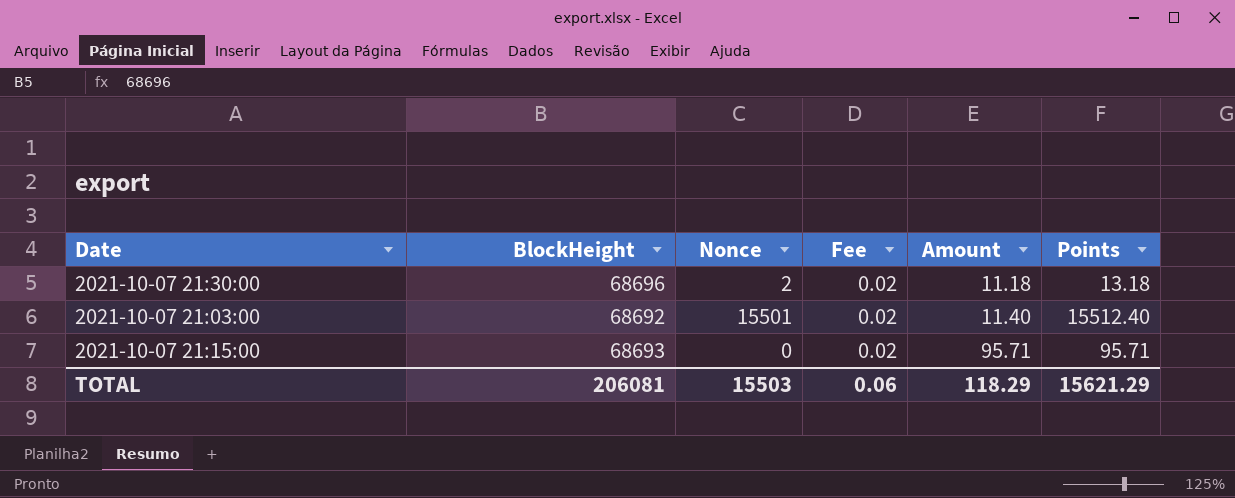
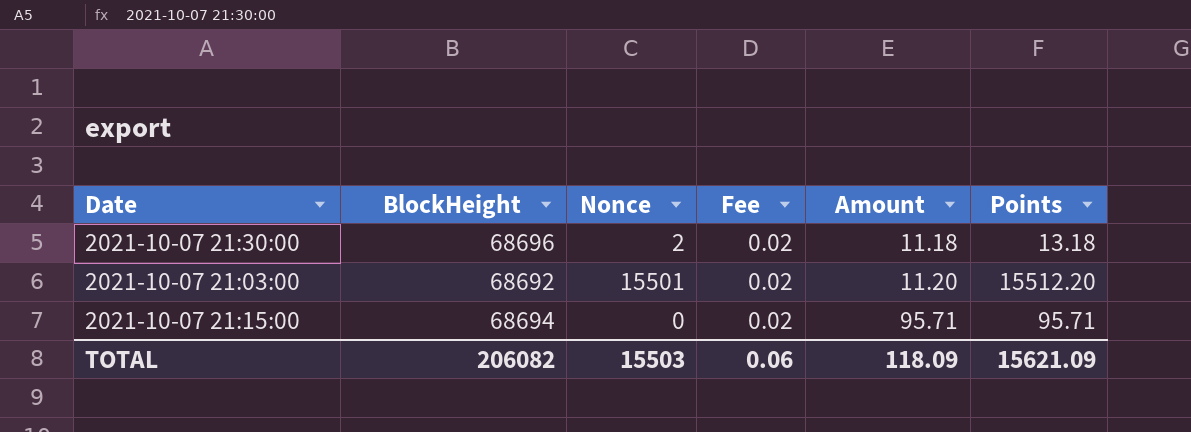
2021-10-07 21:03:00 | Amount: 11.40 -> 11.20
2021-10-07 21:03:00 | Points: 15512.40 -> 15512.20
2021-10-07 21:15:00 | BlockHeight: 68693 -> 68694
TOTAL | BlockHeight: 206081 -> 206082
TOTAL | Amount: 118.29 -> 118.09
TOTAL | Points: 15621.29 -> 15621.09

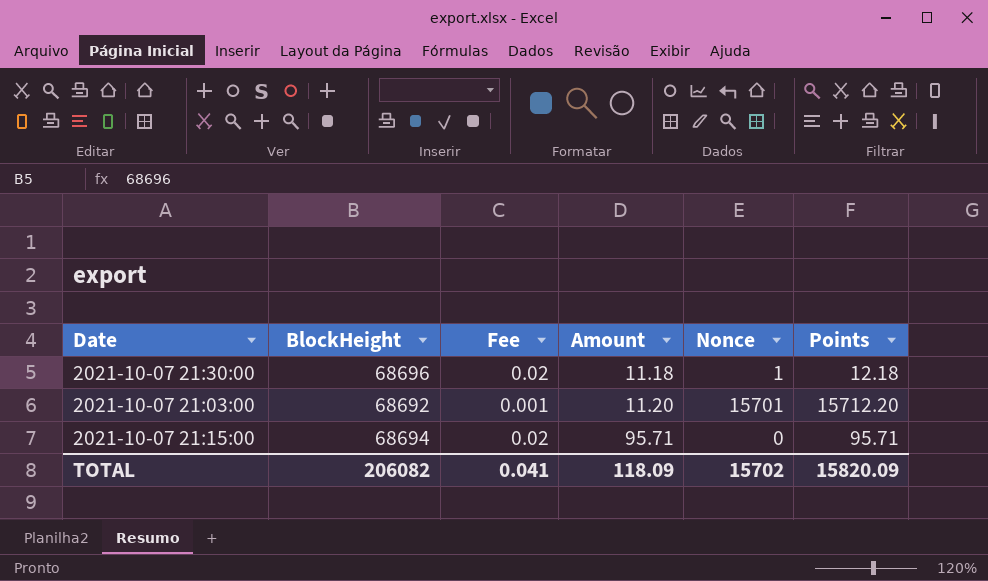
column Nonce | position: 3 -> 5
2021-10-07 21:30:00 | Nonce: 2 -> 1
2021-10-07 21:30:00 | Points: 13.18 -> 12.18
2021-10-07 21:03:00 | Fee: 0.02 -> 0.001
2021-10-07 21:03:00 | Nonce: 15501 -> 15701
2021-10-07 21:03:00 | Points: 15512.20 -> 15712.20
TOTAL | Fee: 0.06 -> 0.041
TOTAL | Nonce: 15503 -> 15702
TOTAL | Points: 15621.09 -> 15820.09

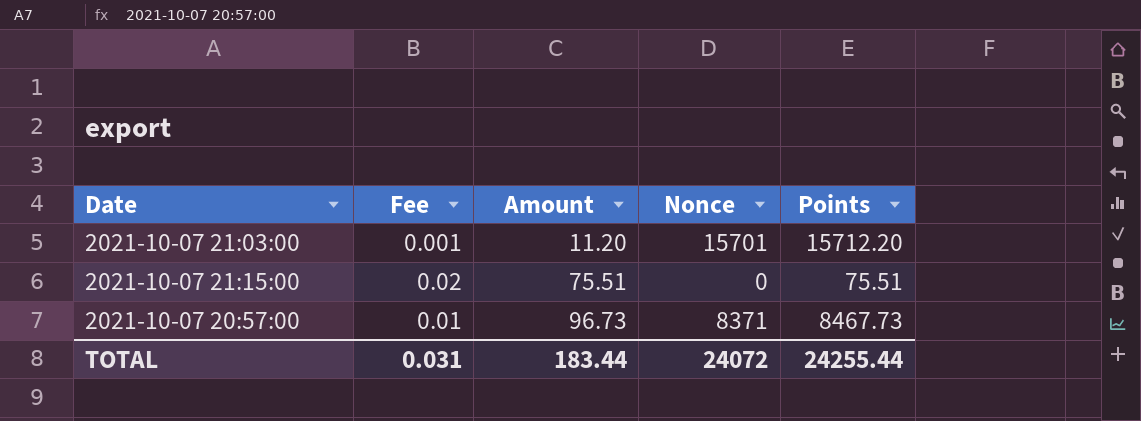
column BlockHeight | position: 2 -> none
row 2021-10-07 21:30:00: 68696 | 0.02 | 11.18 | 1 | 12.18 -> none
2021-10-07 21:15:00 | Amount: 95.71 -> 75.51
2021-10-07 21:15:00 | Points: 95.71 -> 75.51
row 2021-10-07 20:57:00: none -> 0.01 | 96.73 | 8371 | 8467.73
TOTAL | Fee: 0.041 -> 0.031
TOTAL | Amount: 118.09 -> 183.44
TOTAL | Nonce: 15702 -> 24072
TOTAL | Points: 15820.09 -> 24255.44

